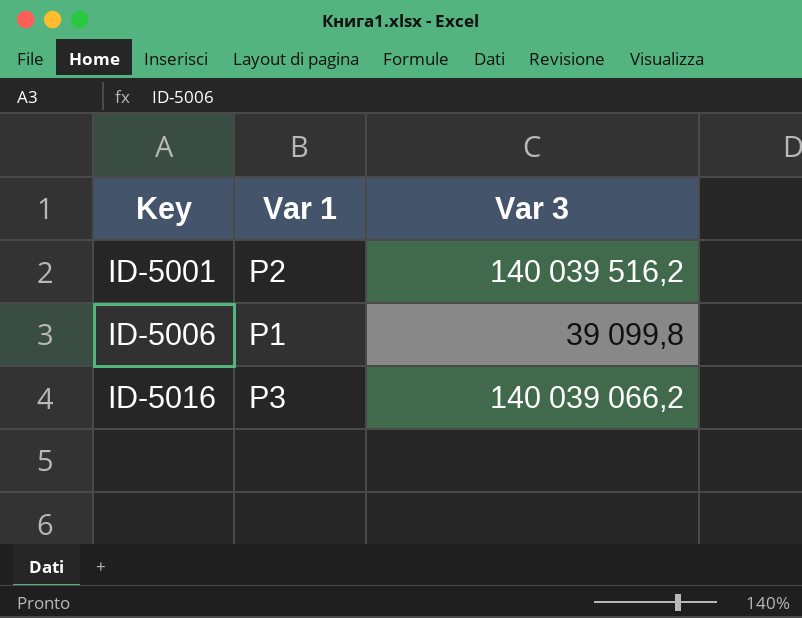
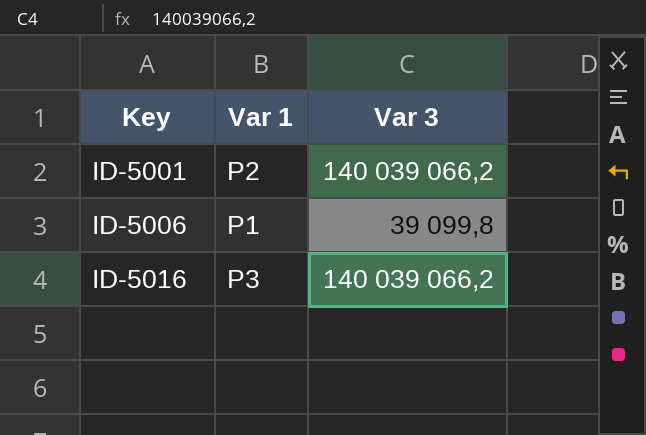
ID-5001 | Var 3: 140 039 516,2 -> 140 039 066,2

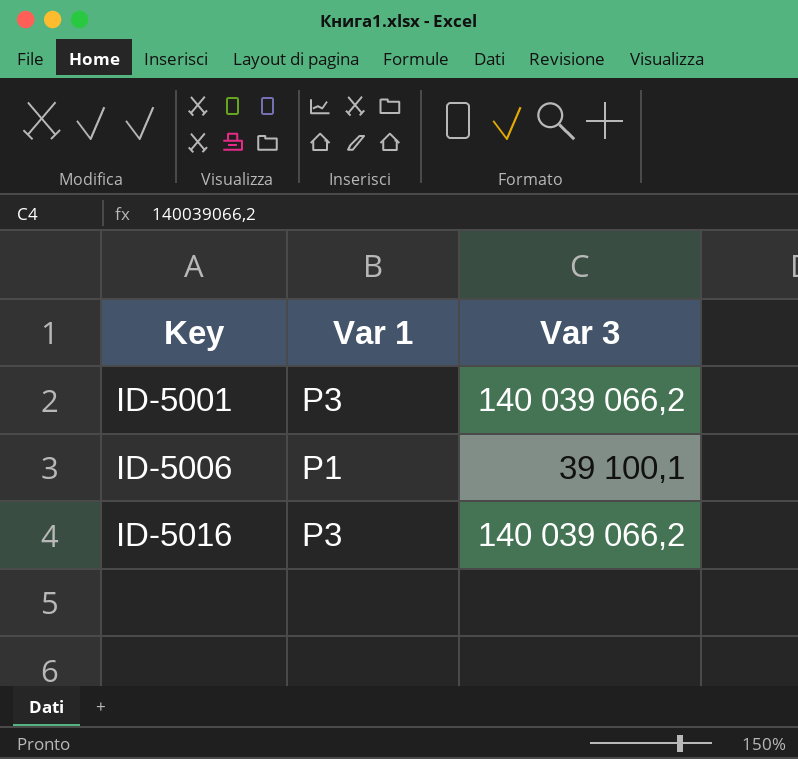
ID-5001 | Var 1: P2 -> P3
ID-5006 | Var 3: 39 099,8 -> 39 100,1

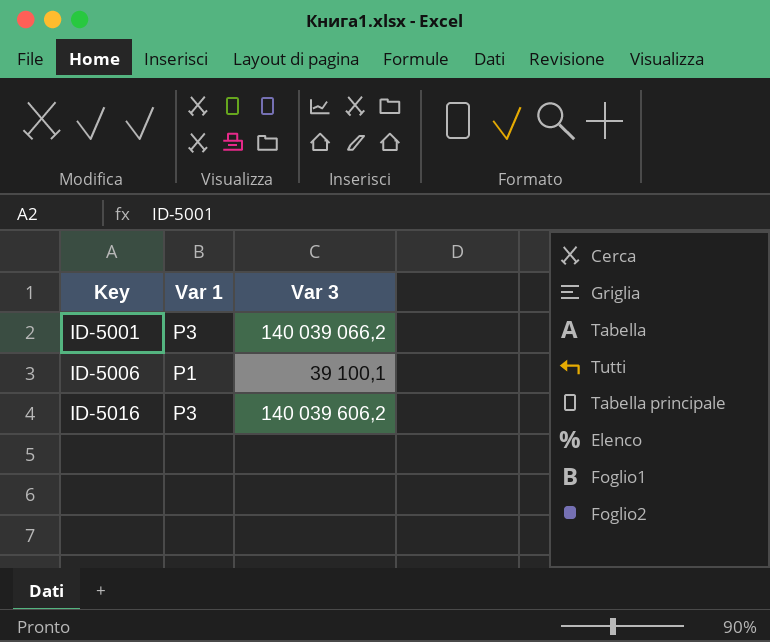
ID-5016 | Var 3: 140 039 066,2 -> 140 039 606,2

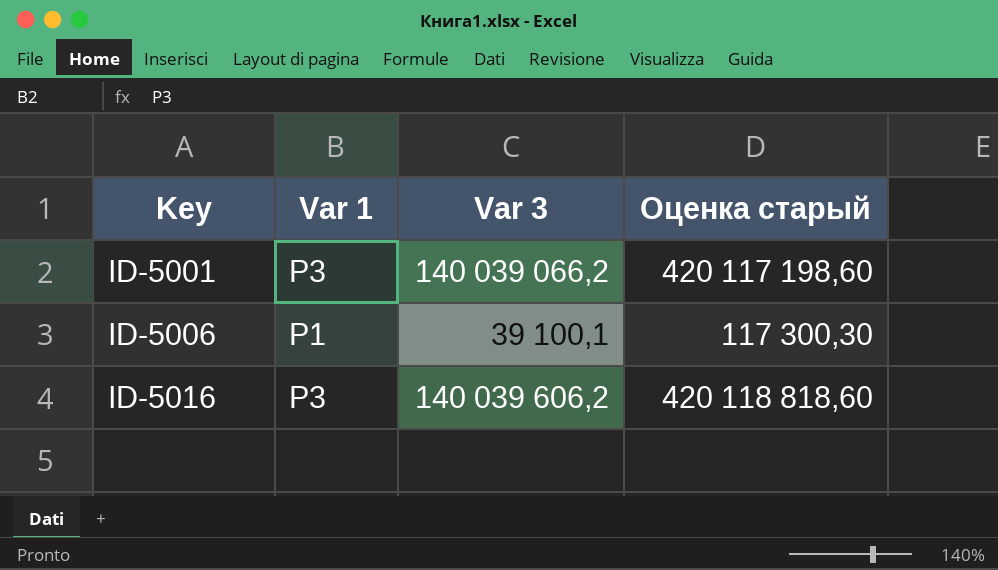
column Оценка старый | formula: none -> [Var 3] * 3

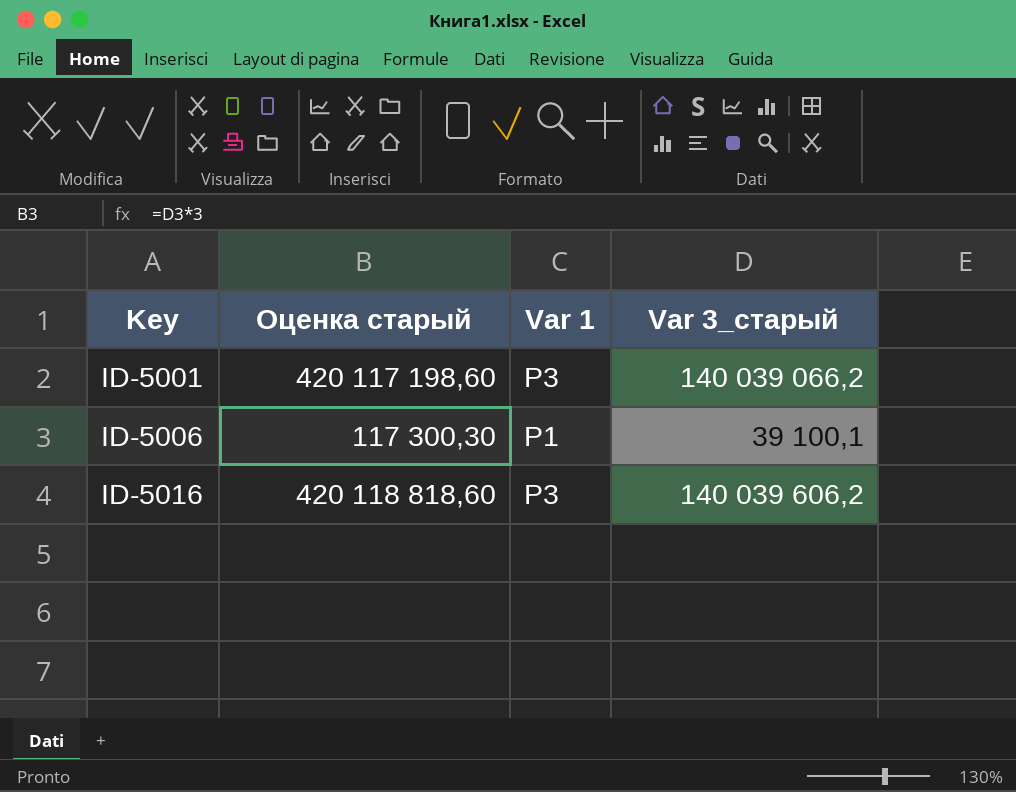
column Оценка старый | position: 4 -> 2
column name: Var 3 -> Var 3_старый

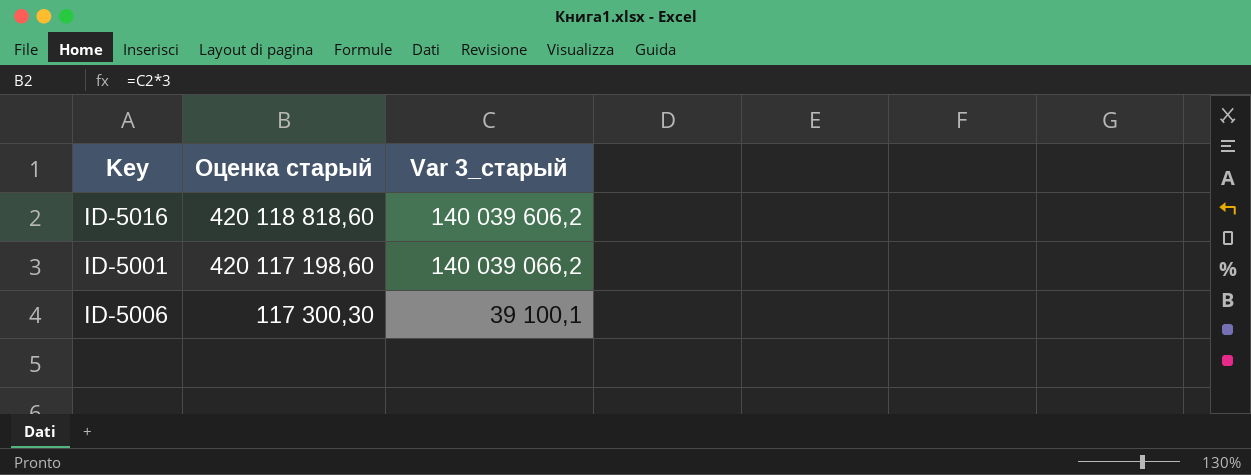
row order: Key ascending -> Оценка старый descending
column Var 1 | position: 3 -> none

